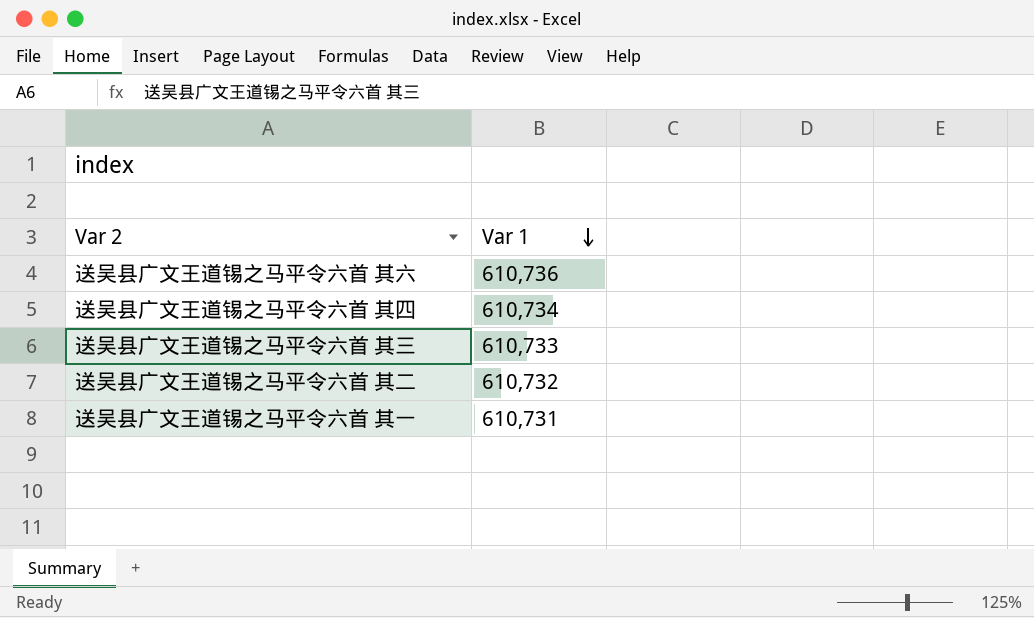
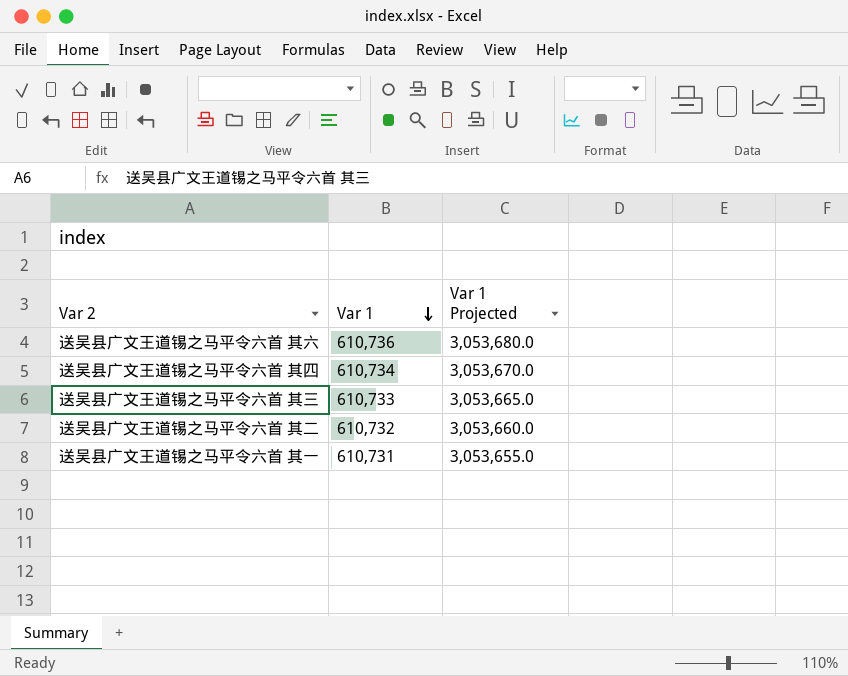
column Var 1 Projected | formula: none -> [Var 1] * 5

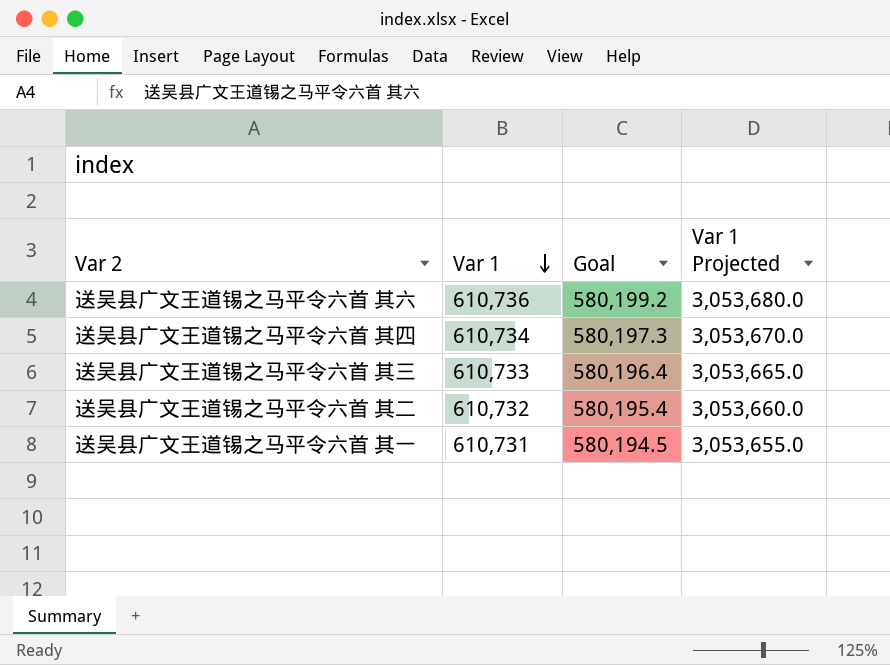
column Goal | formula: none -> [Var 1] * 0.95

